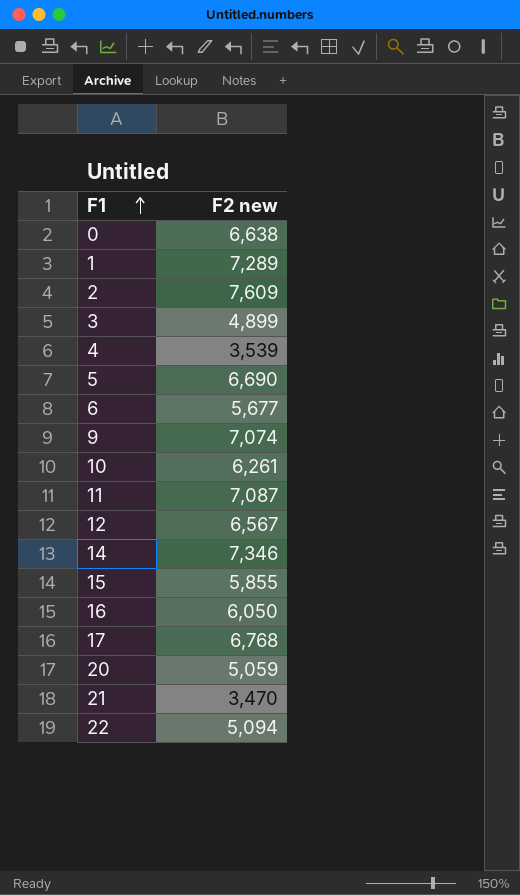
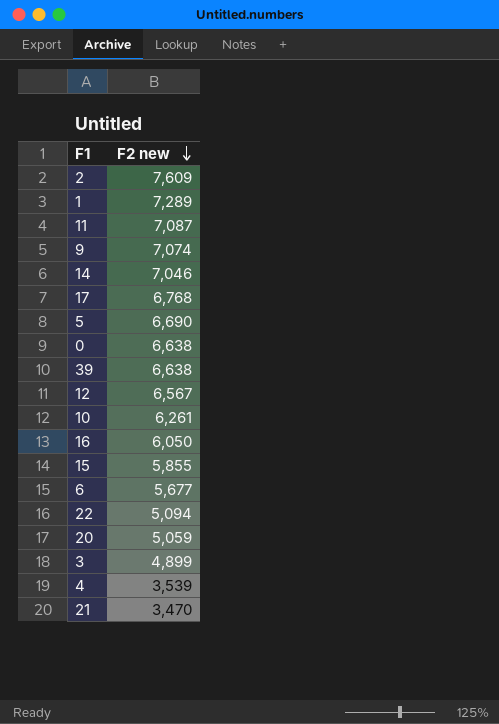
row order: F1 ascending -> F2 new descending
14 | F2 new: 7,346 -> 7,046
row 39: none -> 6,638

